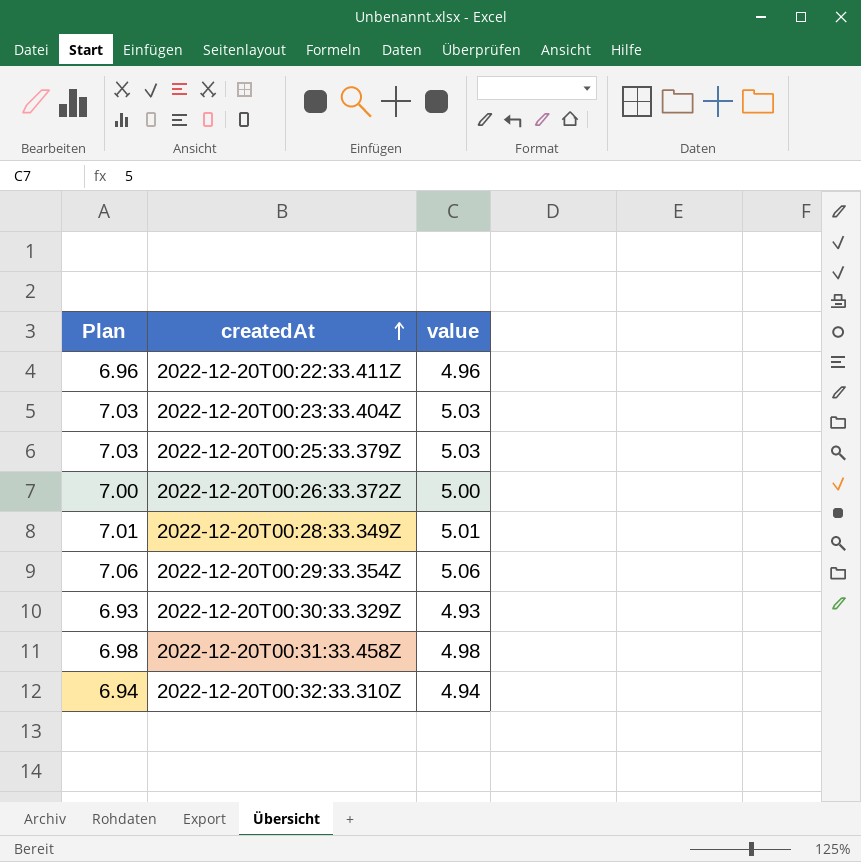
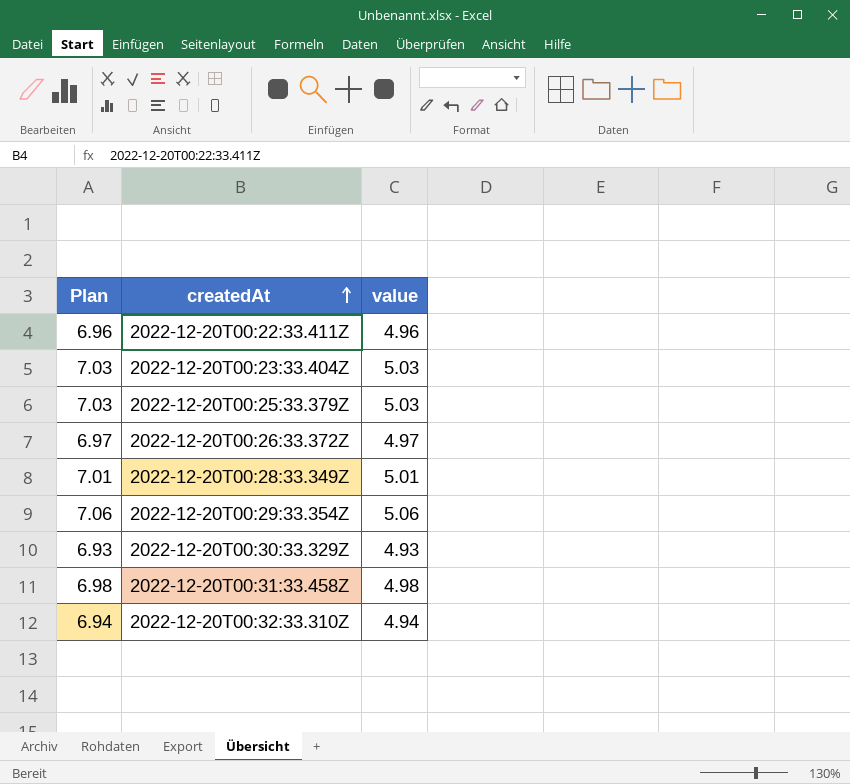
2022-12-20T00:26:33.372Z | Plan: 7.00 -> 6.97
2022-12-20T00:26:33.372Z | value: 5.00 -> 4.97

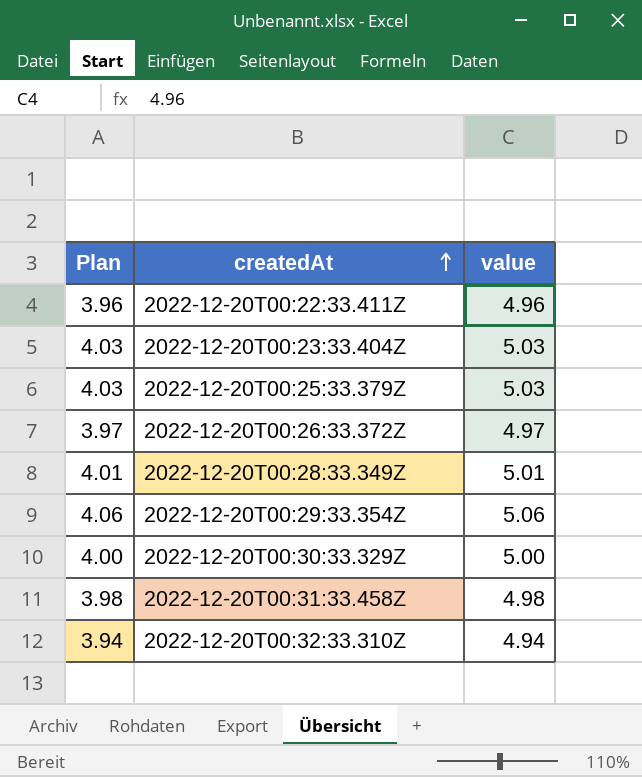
column Plan | formula: [value] + 2 -> [value] - 1
2022-12-20T00:30:33.329Z | value: 4.93 -> 5.00

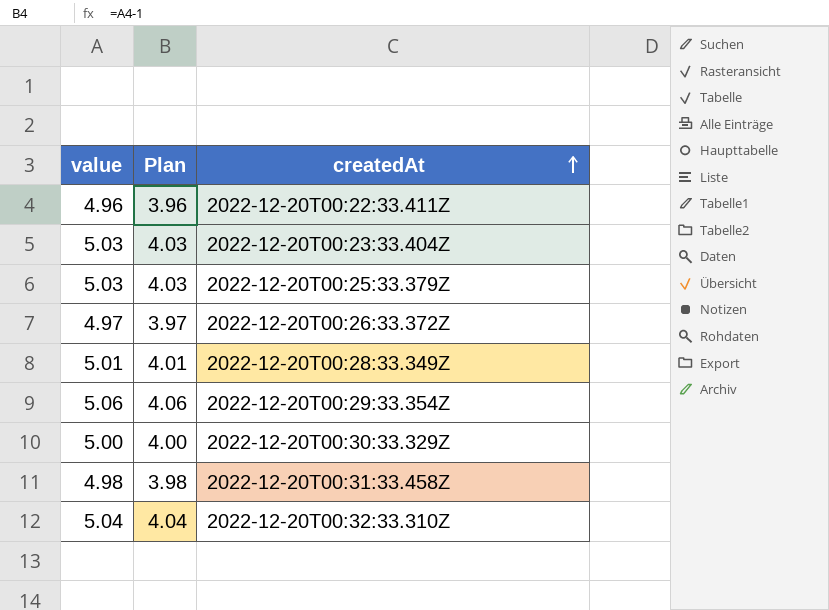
column value | position: 3 -> 1
2022-12-20T00:32:33.310Z | value: 4.94 -> 5.04
2022-12-20T00:32:33.310Z | Plan: 3.94 -> 4.04

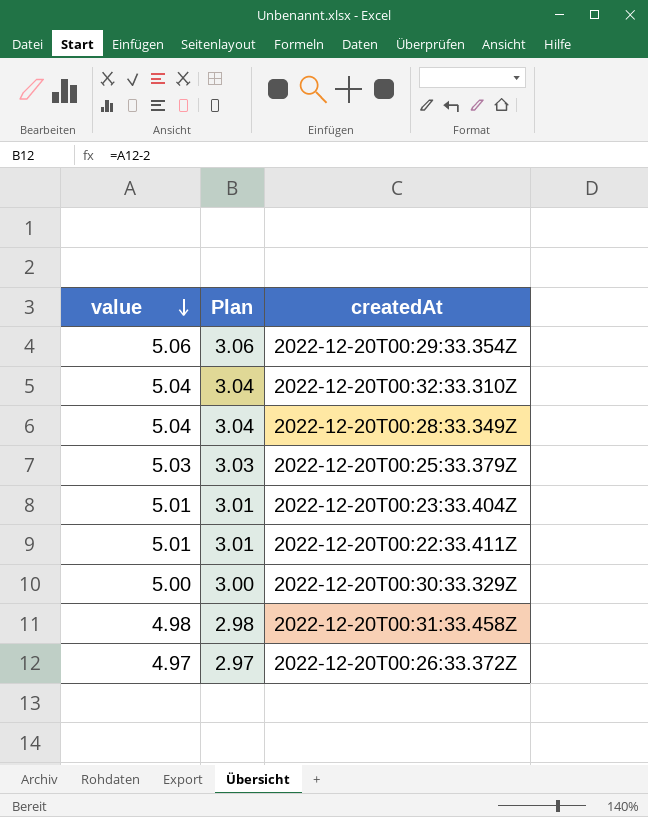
row order: createdAt ascending -> value descending
column Plan | formula: [value] - 1 -> [value] - 2
2022-12-20T00:28:33.349Z | value: 5.01 -> 5.04
2022-12-20T00:23:33.404Z | value: 5.03 -> 5.01
2022-12-20T00:22:33.411Z | value: 4.96 -> 5.01

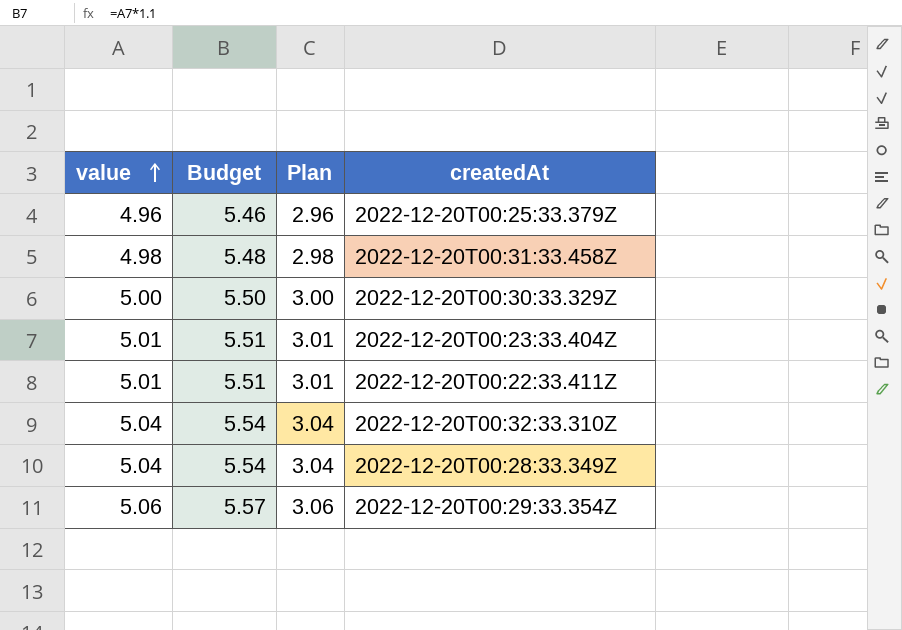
row order: value descending -> value ascending
column Budget | formula: none -> [value] * 1.1
row 2022-12-20T00:26:33.372Z: 4.97 | 2.97 -> none
2022-12-20T00:25:33.379Z | value: 5.03 -> 4.96
2022-12-20T00:25:33.379Z | Plan: 3.03 -> 2.96

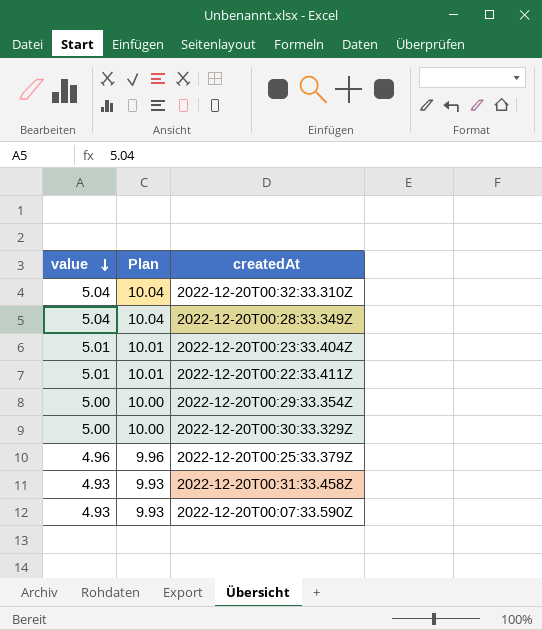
row order: value ascending -> value descending
column Budget | formula: [value] * 1.1 -> none
column Plan | formula: [value] - 2 -> [value] + 5
2022-12-20T00:29:33.354Z | value: 5.06 -> 5.00
2022-12-20T00:31:33.458Z | value: 4.98 -> 4.93
row 2022-12-20T00:07:33.590Z: none -> 4.93 | 9.93

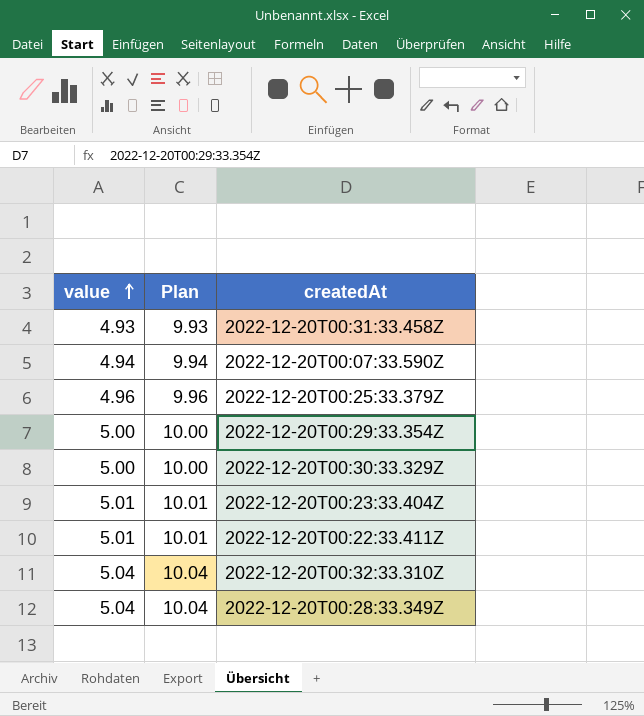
row order: value descending -> value ascending
2022-12-20T00:07:33.590Z | value: 4.93 -> 4.94
2022-12-20T00:07:33.590Z | Plan: 9.93 -> 9.94

